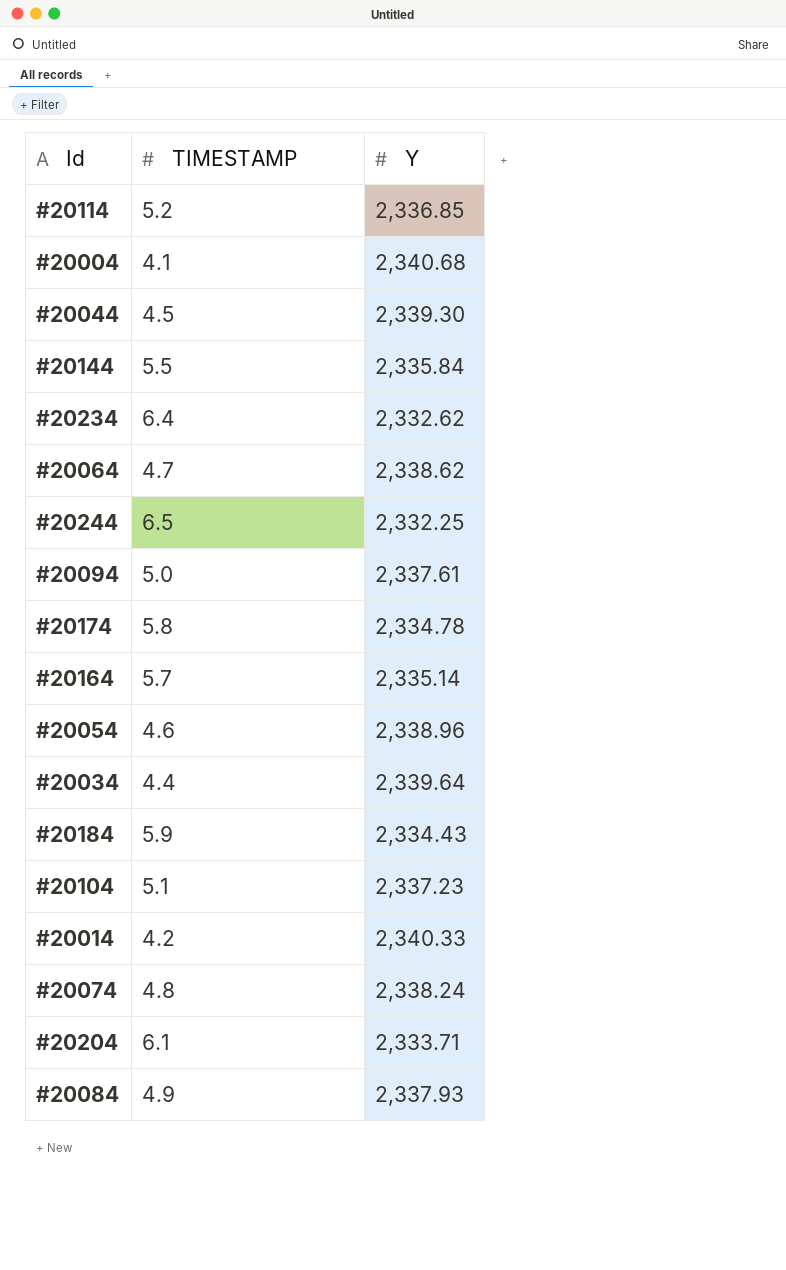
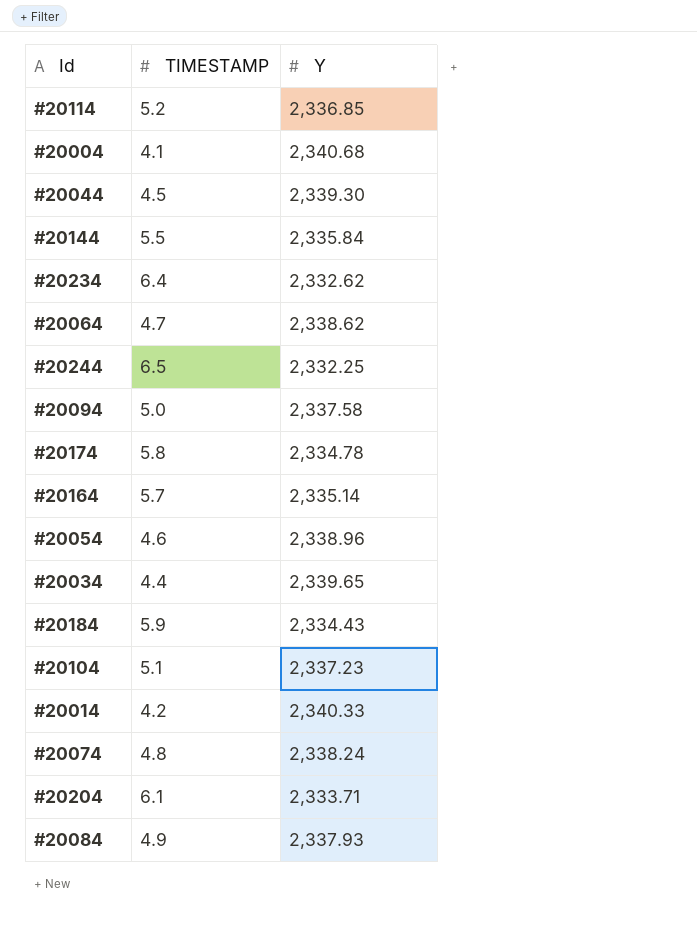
#20094 | Y: 2,337.61 -> 2,337.58
#20034 | Y: 2,339.64 -> 2,339.65

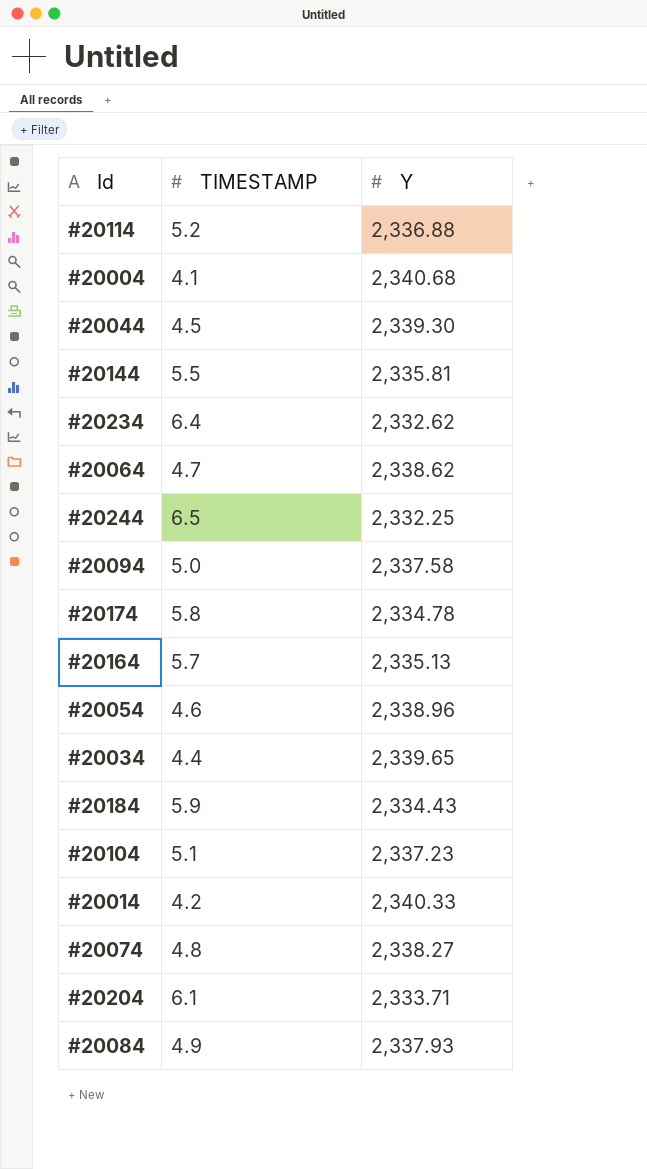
#20114 | Y: 2,336.85 -> 2,336.88
#20144 | Y: 2,335.84 -> 2,335.81
#20164 | Y: 2,335.14 -> 2,335.13
#20074 | Y: 2,338.24 -> 2,338.27

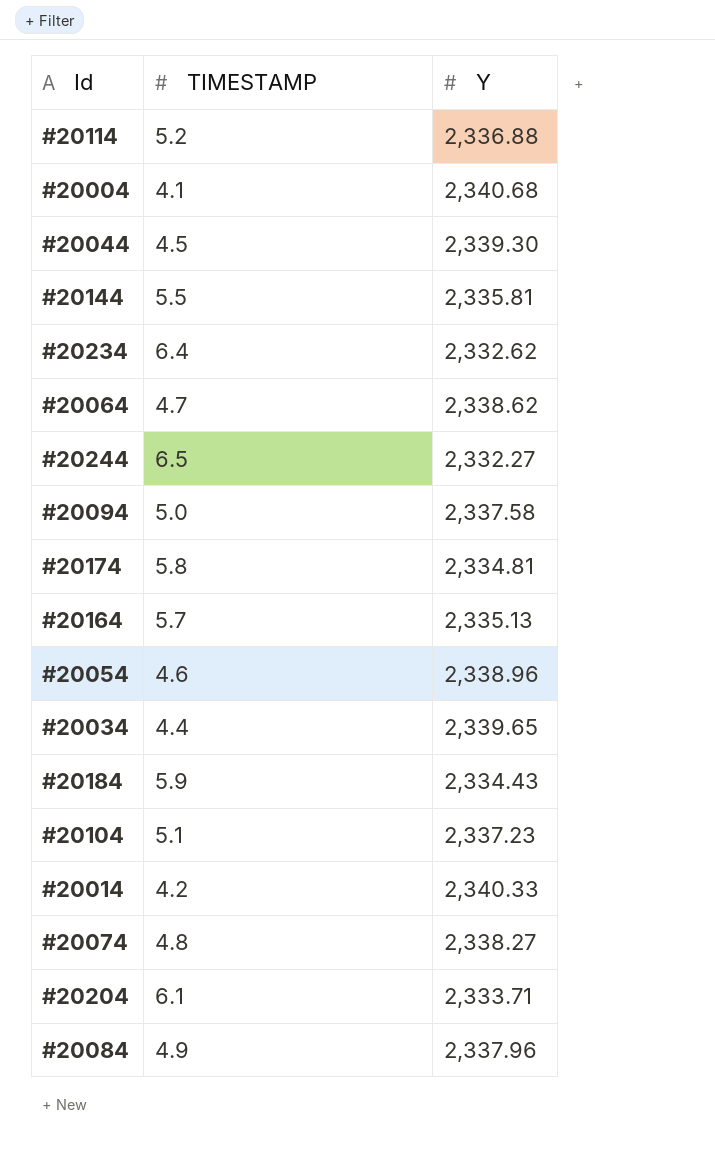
#20244 | Y: 2,332.25 -> 2,332.27
#20174 | Y: 2,334.78 -> 2,334.81
#20084 | Y: 2,337.93 -> 2,337.96

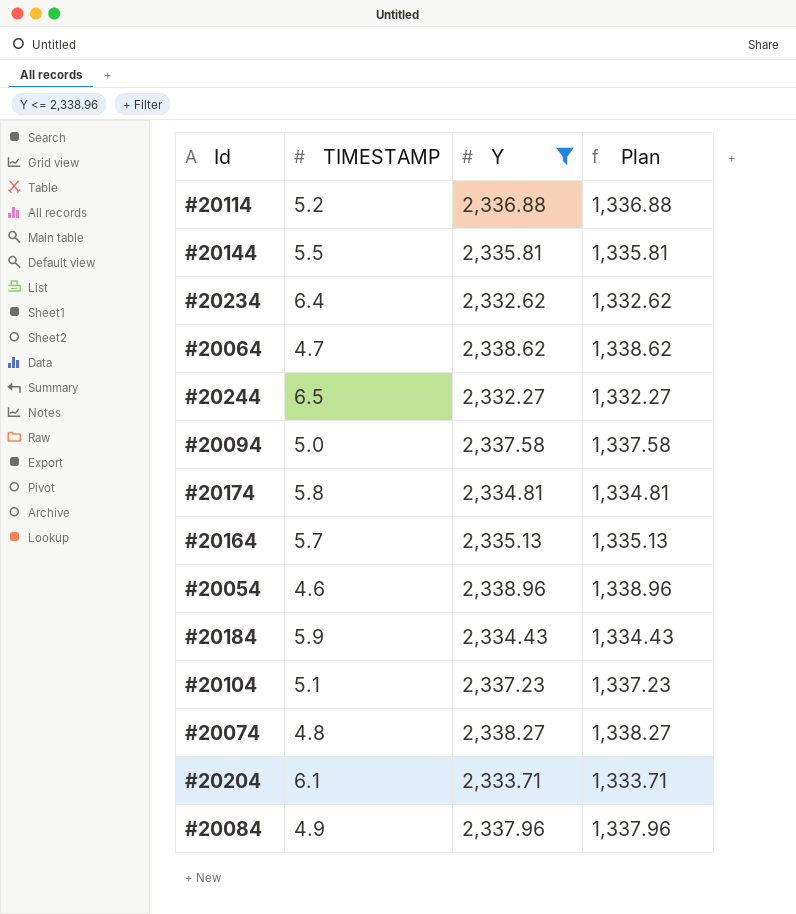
filter: none -> Y <= 2,338.96
column Plan | formula: none -> [Y] - 1000

